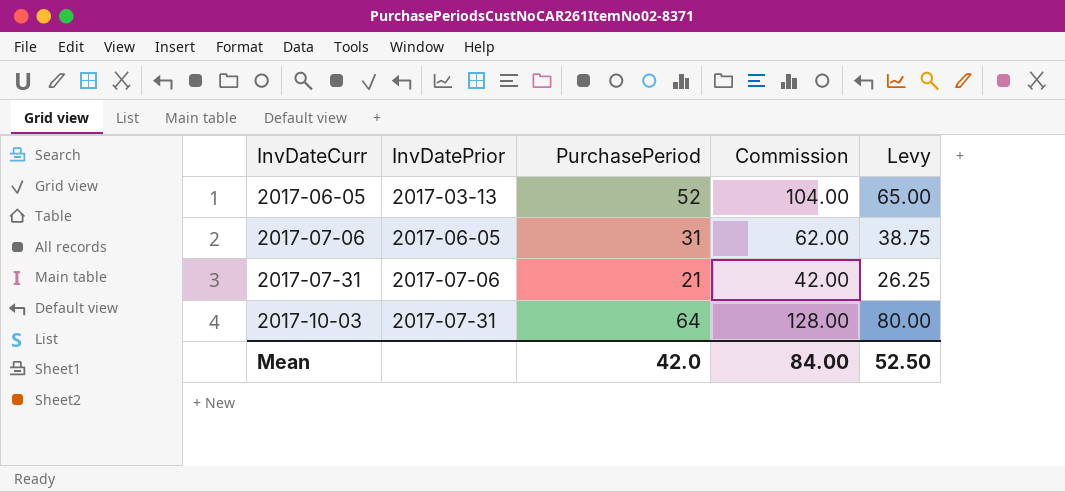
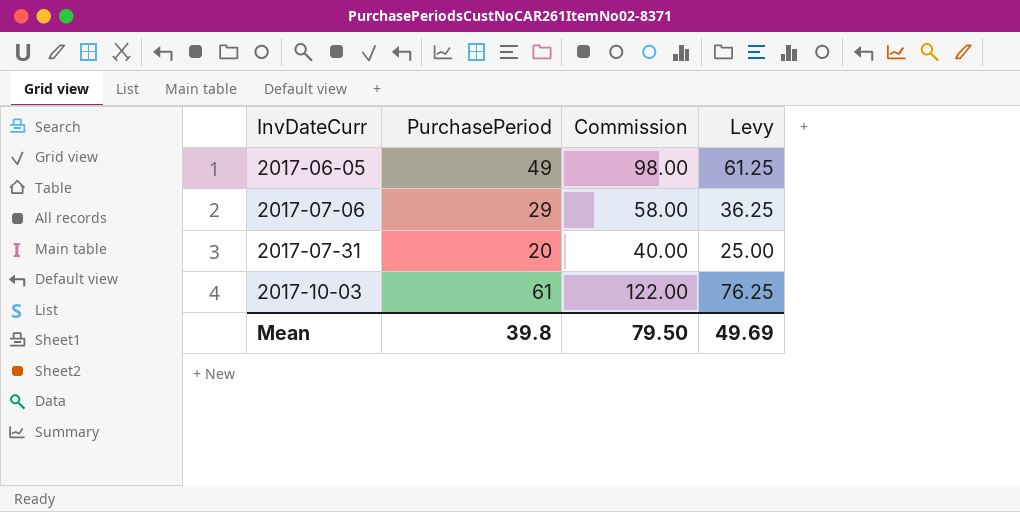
column InvDatePrior | position: 2 -> none
2017-06-05 | PurchasePeriod: 52 -> 49
2017-06-05 | Commission: 104.00 -> 98.00
2017-06-05 | Levy: 65.00 -> 61.25
2017-07-06 | PurchasePeriod: 31 -> 29
2017-07-06 | Commission: 62.00 -> 58.00
2017-07-06 | Levy: 38.75 -> 36.25
2017-07-31 | PurchasePeriod: 21 -> 20
2017-07-31 | Commission: 42.00 -> 40.00
2017-07-31 | Levy: 26.25 -> 25.00
2017-10-03 | PurchasePeriod: 64 -> 61
2017-10-03 | Commission: 128.00 -> 122.00
2017-10-03 | Levy: 80.00 -> 76.25
Mean | PurchasePeriod: 42.0 -> 39.8
Mean | Commission: 84.00 -> 79.50
Mean | Levy: 52.50 -> 49.69

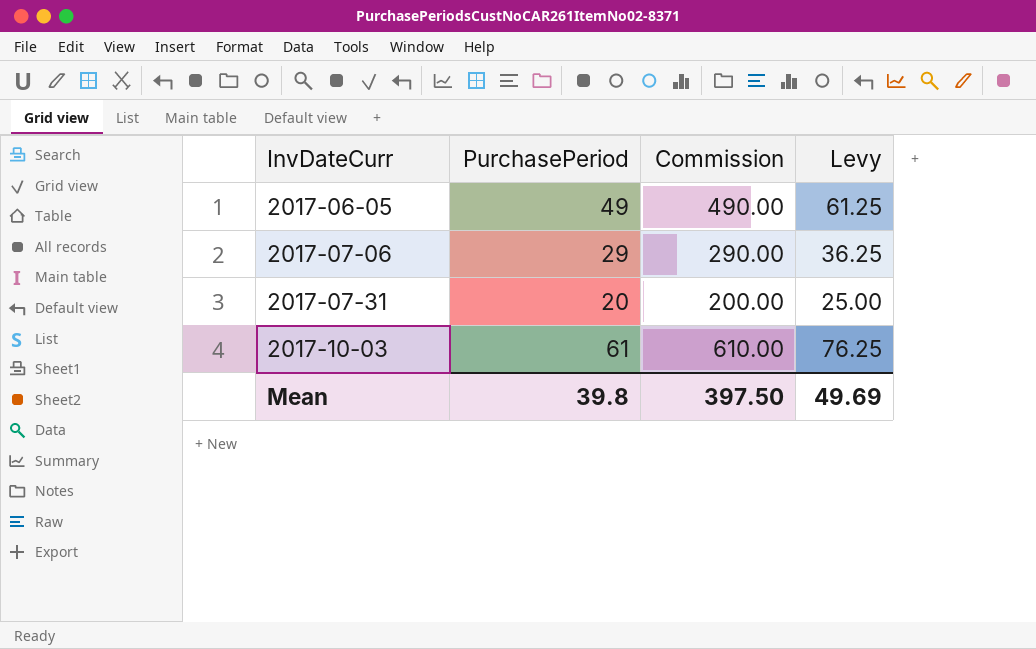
column Commission | formula: [PurchasePeriod] * 2 -> [PurchasePeriod] * 10
Mean | Commission: 79.50 -> 397.50

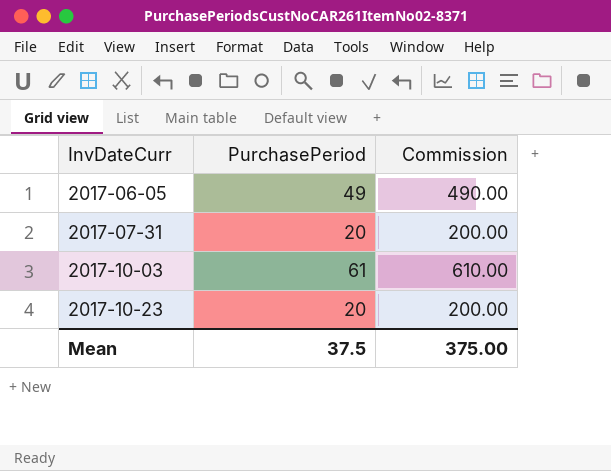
column Levy | formula: [PurchasePeriod] * 1.25 -> none
row 2017-07-06: 29 | 290.00 | 36.25 -> none
row 2017-10-23: none -> 20 | 200.00
Mean | PurchasePeriod: 39.8 -> 37.5
Mean | Commission: 397.50 -> 375.00

